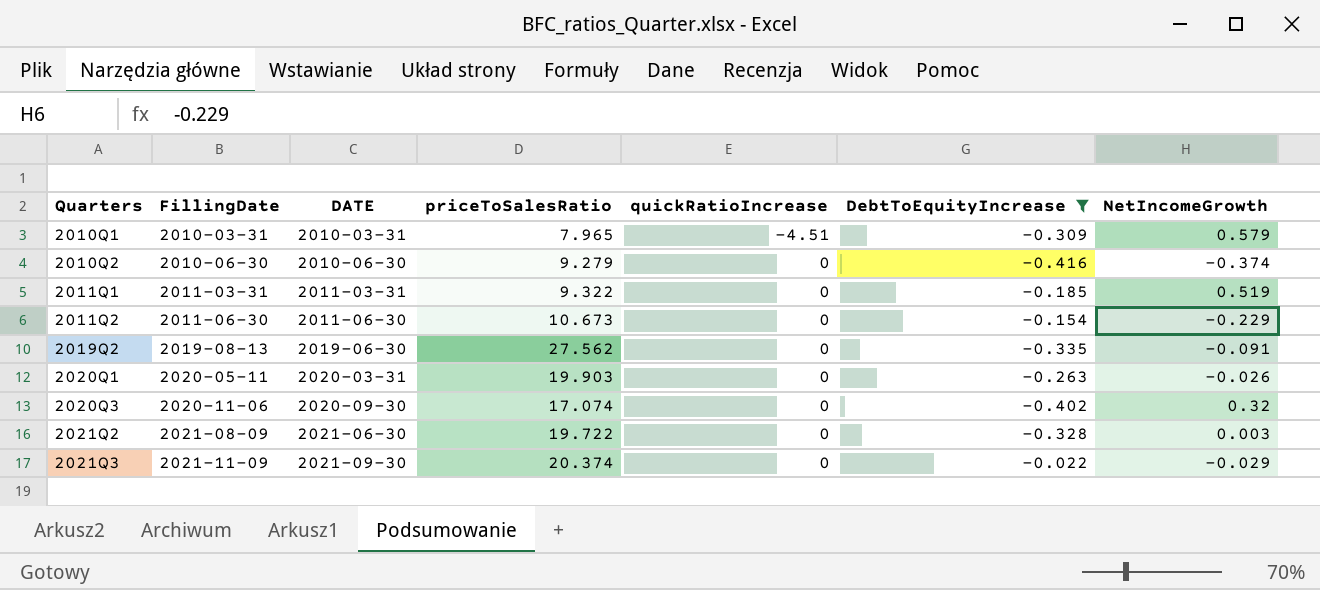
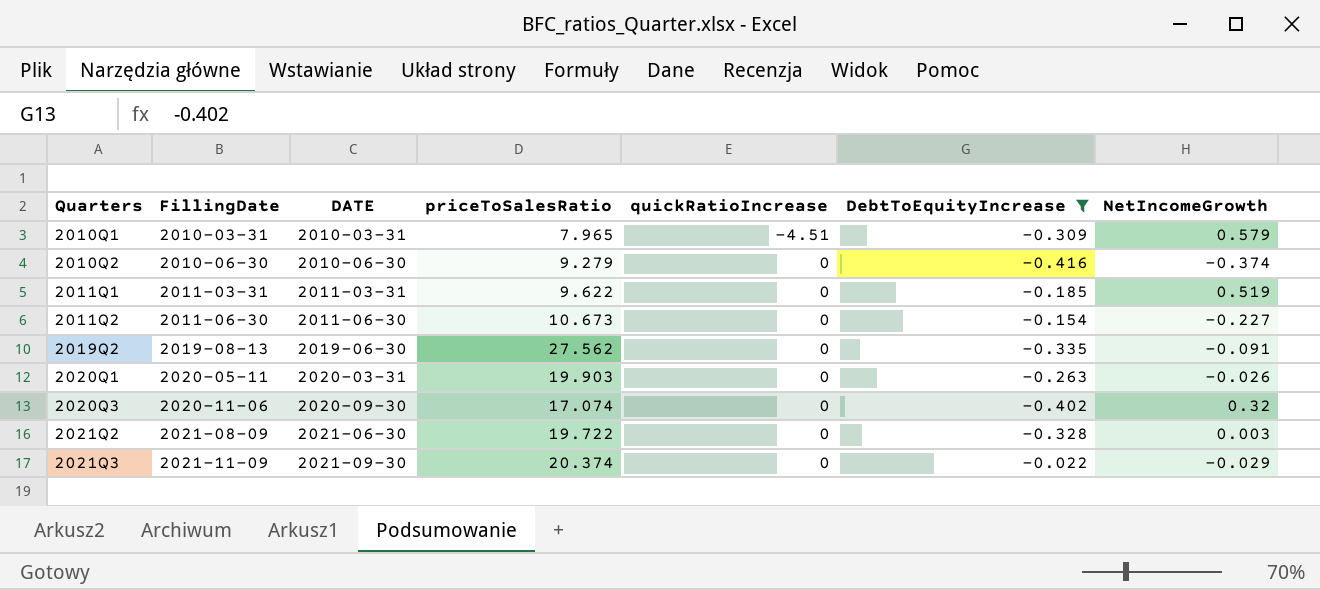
2011Q1 | priceToSalesRatio: 9.322 -> 9.622
2011Q2 | NetIncomeGrowth: -0.229 -> -0.227

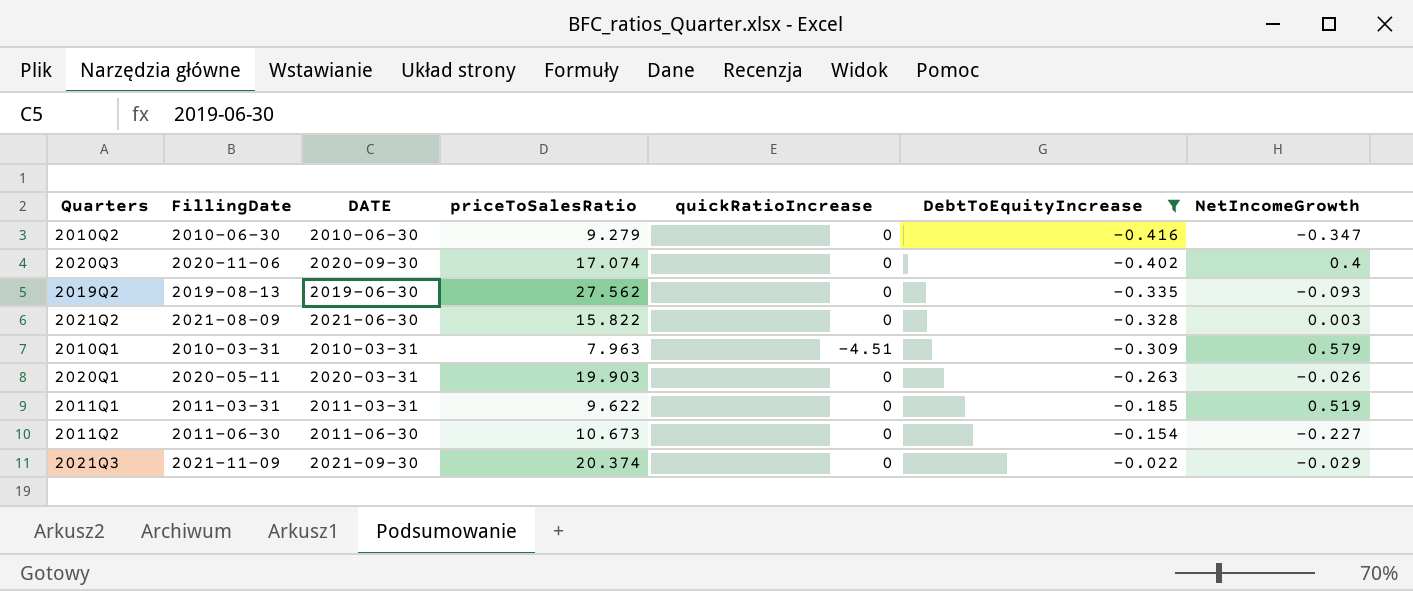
row order: Quarters ascending -> DebtToEquityIncrease ascending
2010Q2 | NetIncomeGrowth: -0.374 -> -0.347
2020Q3 | NetIncomeGrowth: 0.32 -> 0.4
2019Q2 | NetIncomeGrowth: -0.091 -> -0.093
2021Q2 | priceToSalesRatio: 19.722 -> 15.822
2010Q1 | priceToSalesRatio: 7.965 -> 7.963

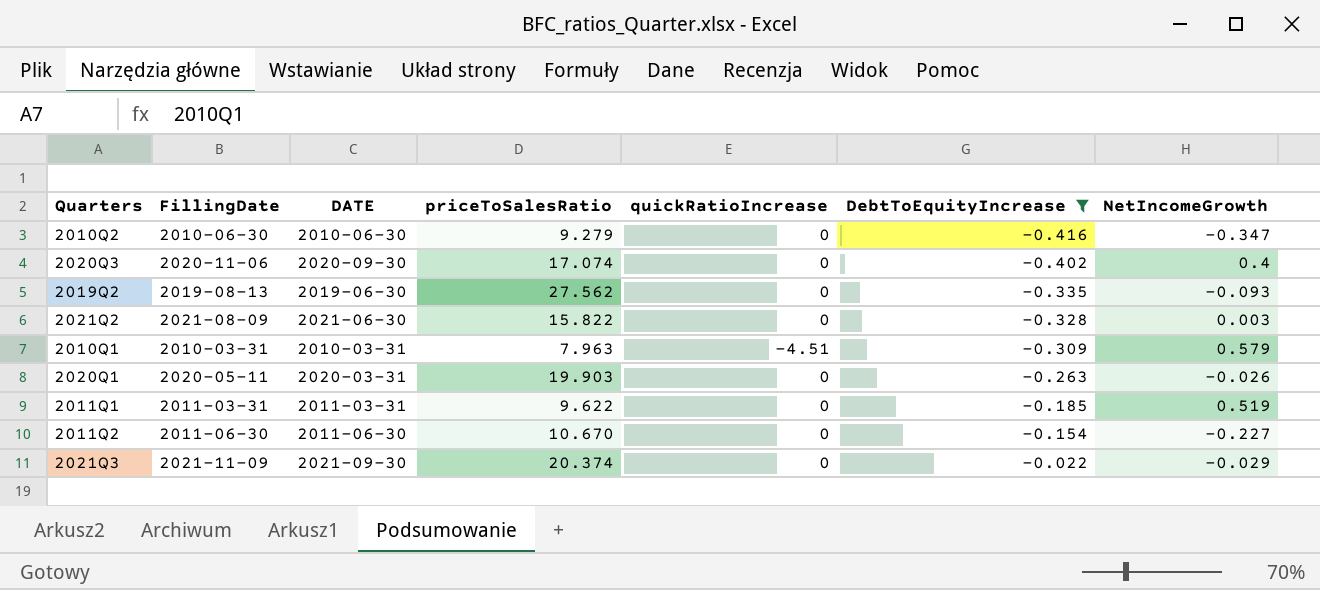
2011Q2 | priceToSalesRatio: 10.673 -> 10.670

